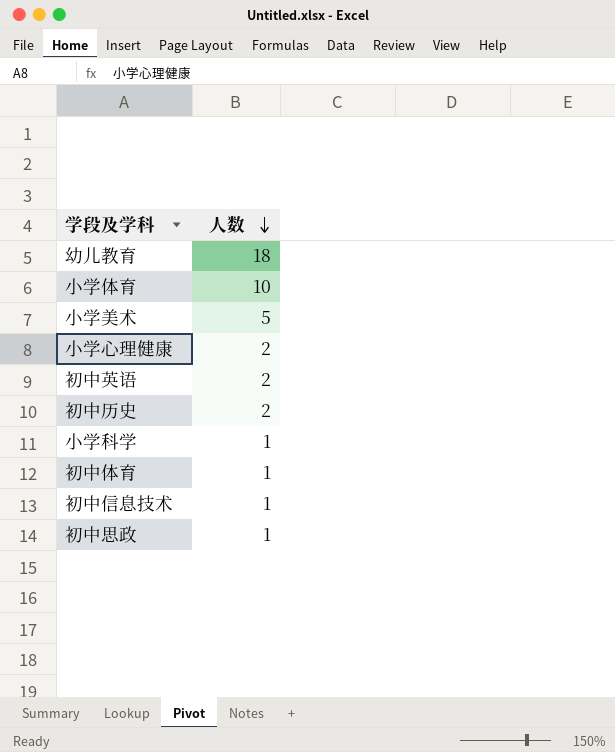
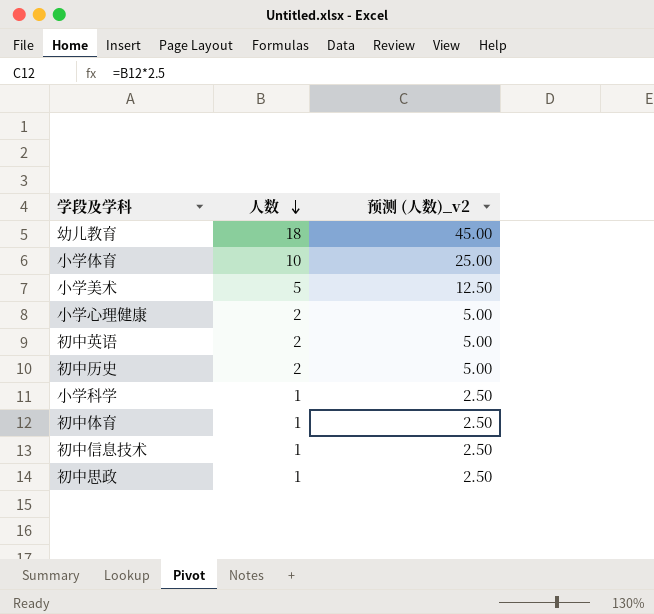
column 预测 (人数)_v2 | formula: none -> [人数] * 2.5

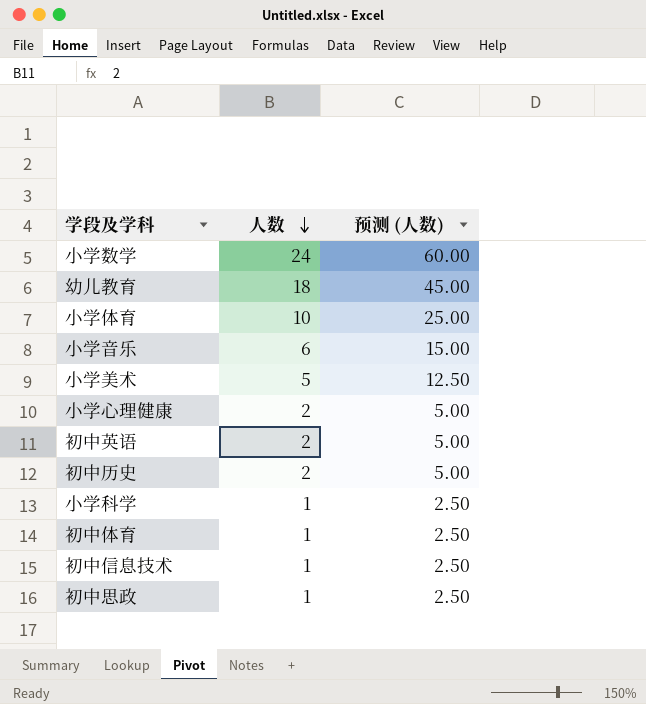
column name: 预测 (人数)_v2 -> 预测 (人数)
row 小学数学: none -> 24 | 60.00
row 小学音乐: none -> 6 | 15.00

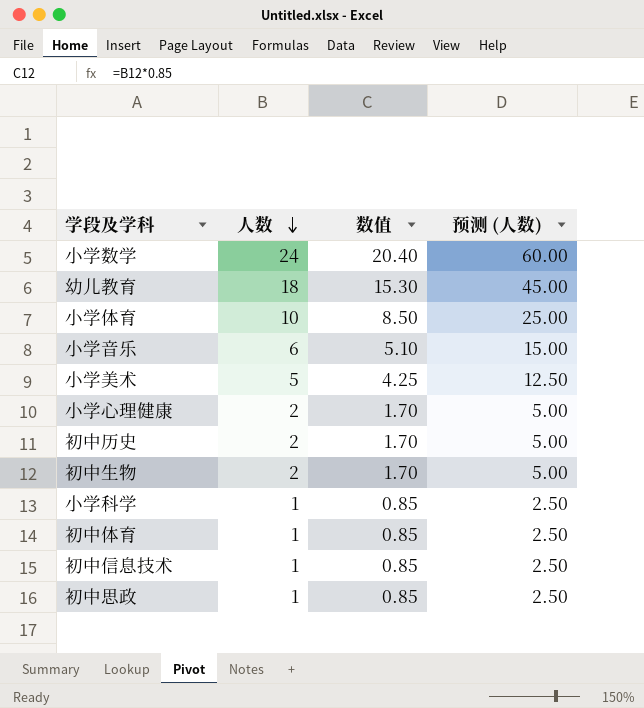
column 数值 | formula: none -> [人数] * 0.85
row 初中英语: 2 | 5.00 -> none
row 初中生物: none -> 2 | 1.70 | 5.00

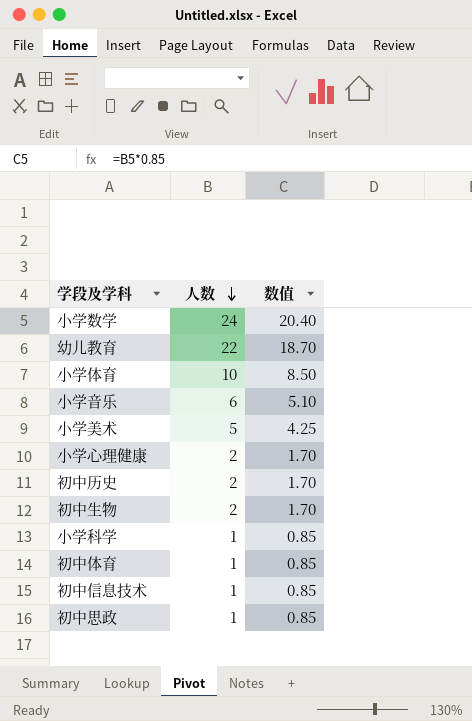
column 预测 (人数) | formula: [人数] * 2.5 -> none
幼儿教育 | 人数: 18 -> 22
幼儿教育 | 数值: 15.30 -> 18.70

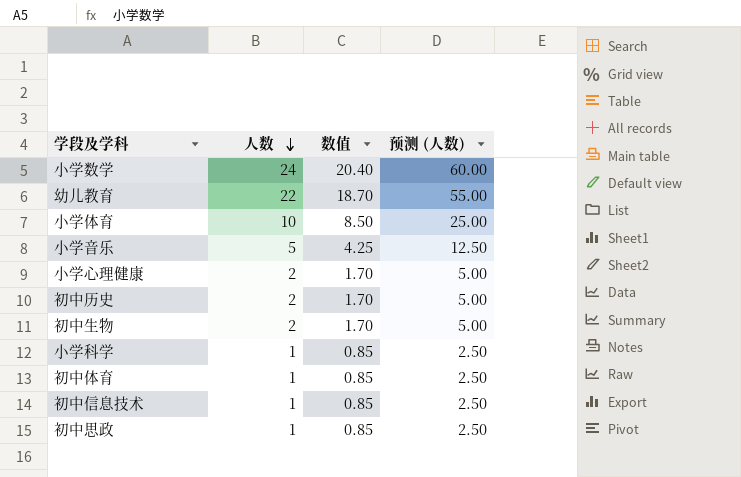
column 预测 (人数) | formula: none -> [人数] * 2.5
row 小学美术: 5 | 4.25 -> none
小学音乐 | 人数: 6 -> 5
小学音乐 | 数值: 5.10 -> 4.25

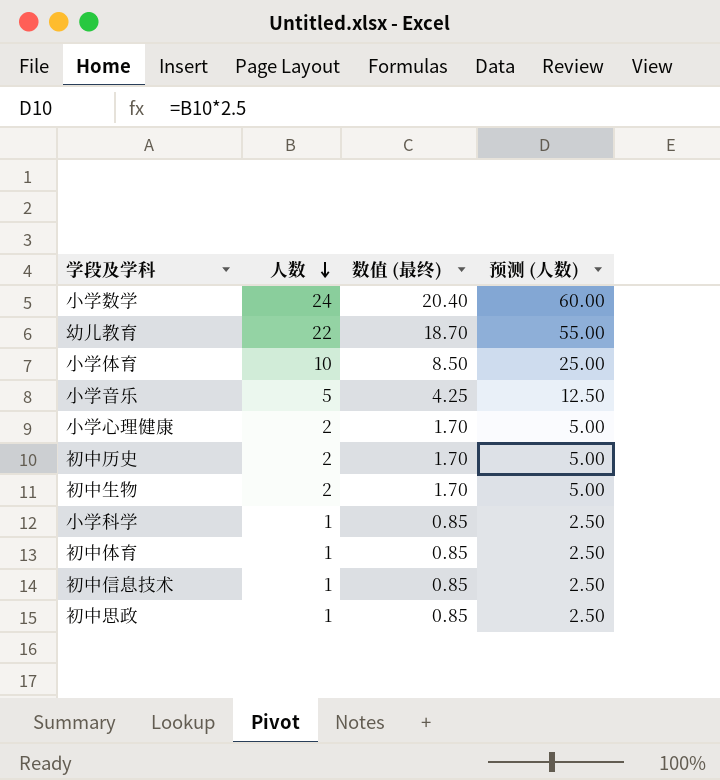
column name: 数值 -> 数值 (最终)

